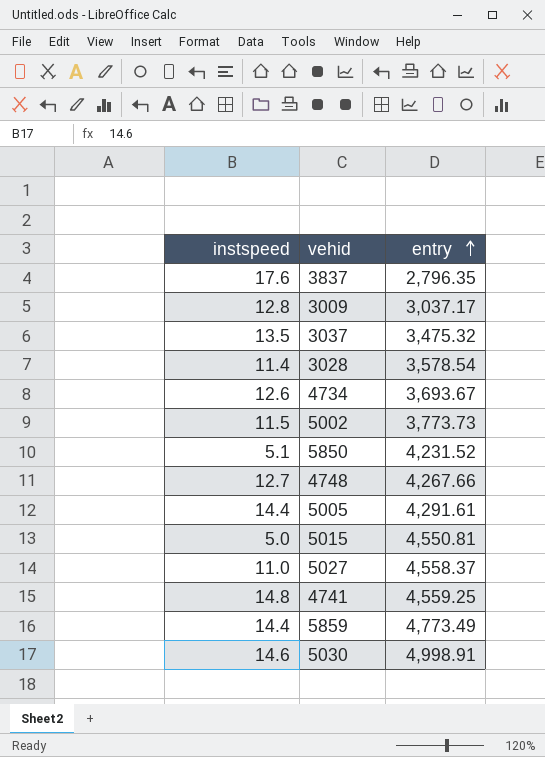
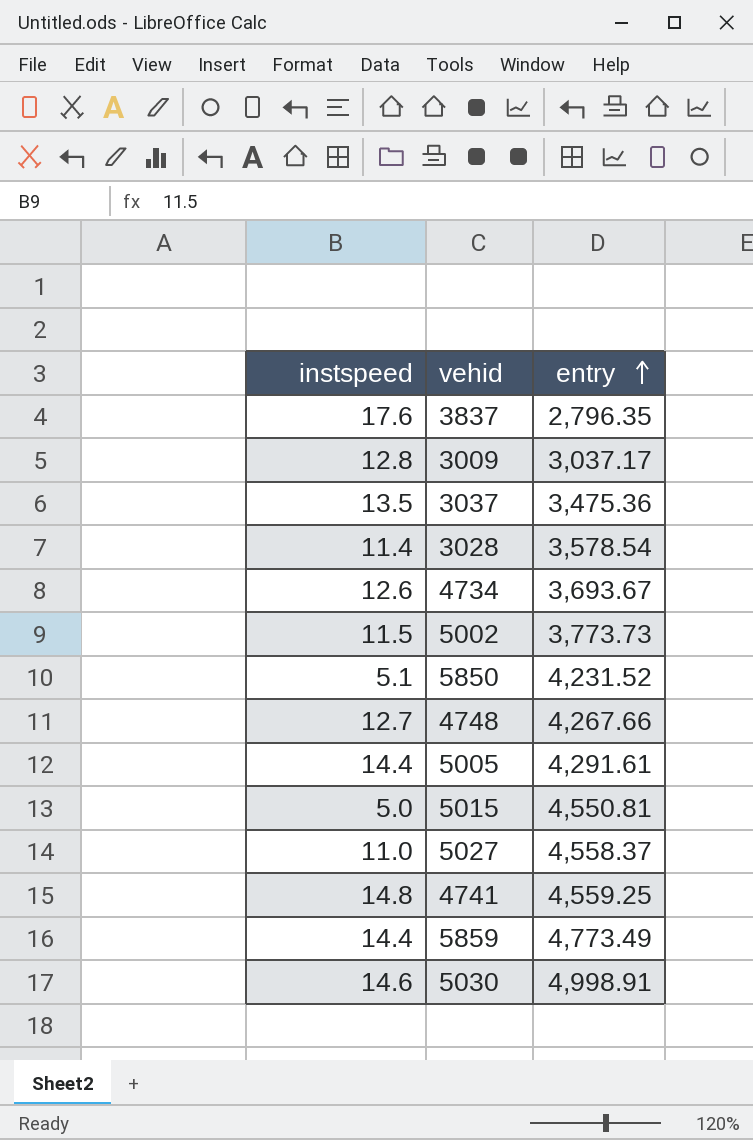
3037 | entry: 3,475.32 -> 3,475.36

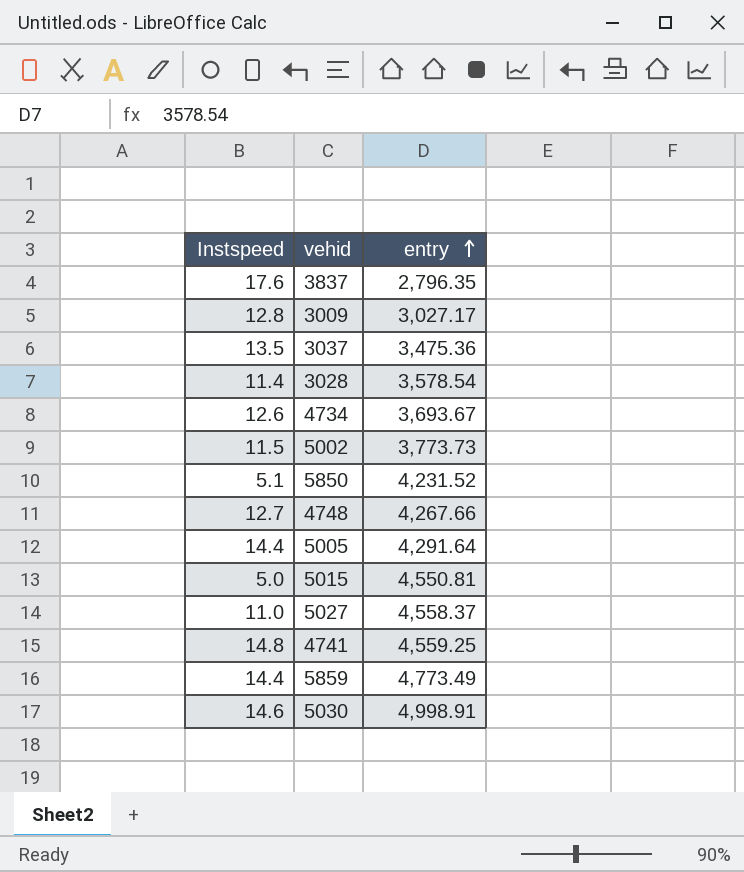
column name: instspeed -> Instspeed
3009 | entry: 3,037.17 -> 3,027.17
5005 | entry: 4,291.61 -> 4,291.64

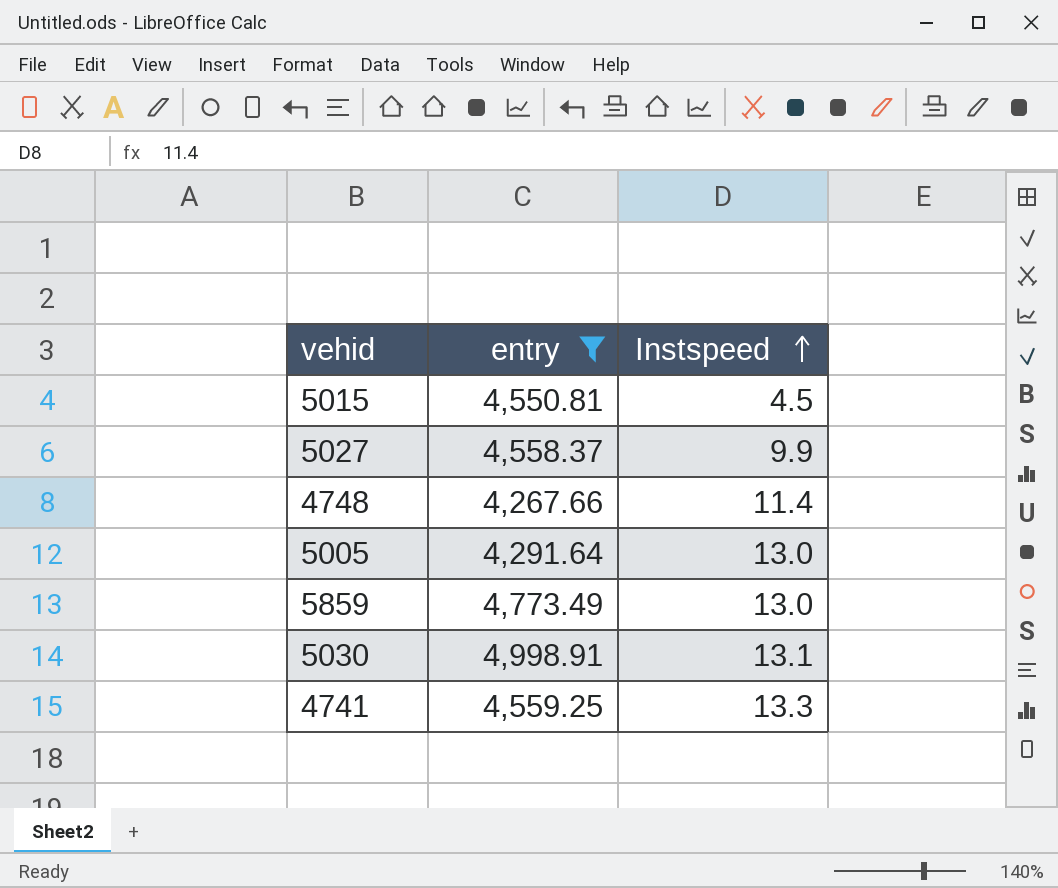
filter: none -> entry >= 4,267.66
row order: entry ascending -> Instspeed ascending
column Instspeed | position: 1 -> 3
5015 | Instspeed: 5.0 -> 4.5
5027 | Instspeed: 11.0 -> 9.9
4748 | Instspeed: 12.7 -> 11.4
5005 | Instspeed: 14.4 -> 13.0
5859 | Instspeed: 14.4 -> 13.0
5030 | Instspeed: 14.6 -> 13.1
4741 | Instspeed: 14.8 -> 13.3

